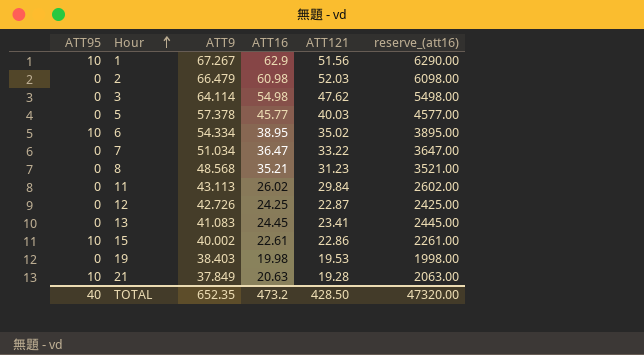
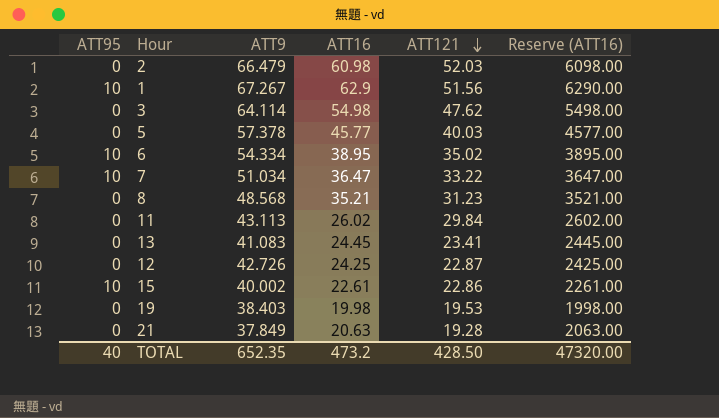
row order: Hour ascending -> ATT121 descending
column name: reserve_(att16) -> Reserve (ATT16)
7 | ATT95: 0 -> 10
21 | ATT95: 10 -> 0

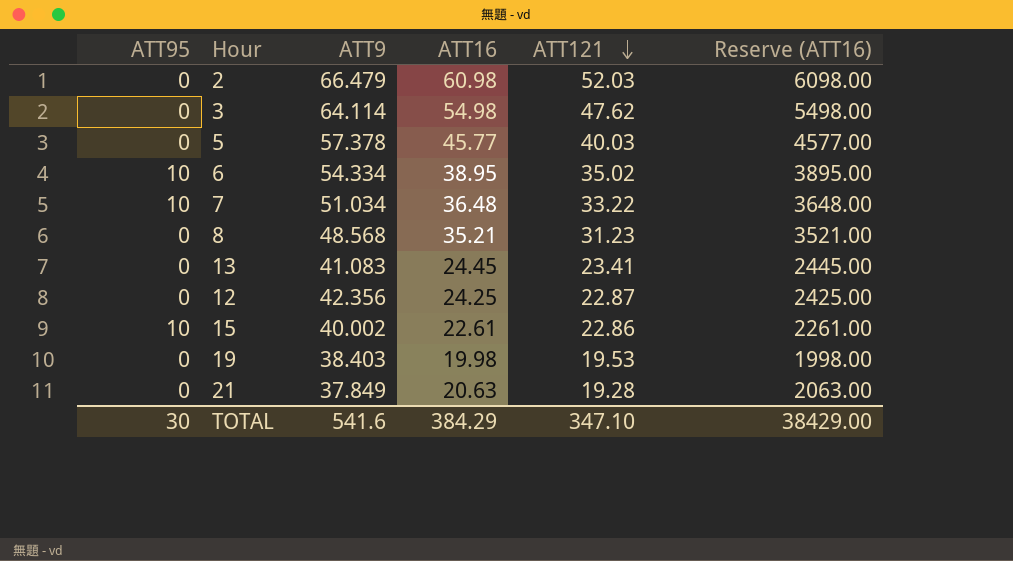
row 1: 10 | 67.267 | 62.9 | 51.56 | 6290.00 -> none
row 11: 0 | 43.113 | 26.02 | 29.84 | 2602.00 -> none
7 | ATT16: 36.47 -> 36.48
7 | Reserve (ATT16): 3647.00 -> 3648.00
12 | ATT9: 42.726 -> 42.356
TOTAL | ATT95: 40 -> 30
TOTAL | ATT9: 652.35 -> 541.6
TOTAL | ATT16: 473.2 -> 384.29
TOTAL | ATT121: 428.50 -> 347.10
TOTAL | Reserve (ATT16): 47320.00 -> 38429.00

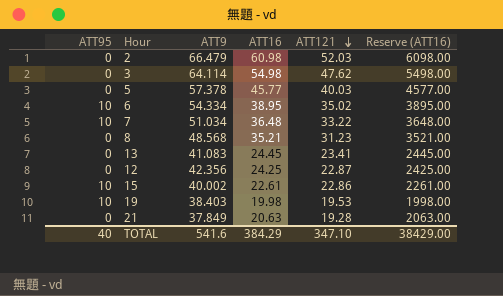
19 | ATT95: 0 -> 10
TOTAL | ATT95: 30 -> 40

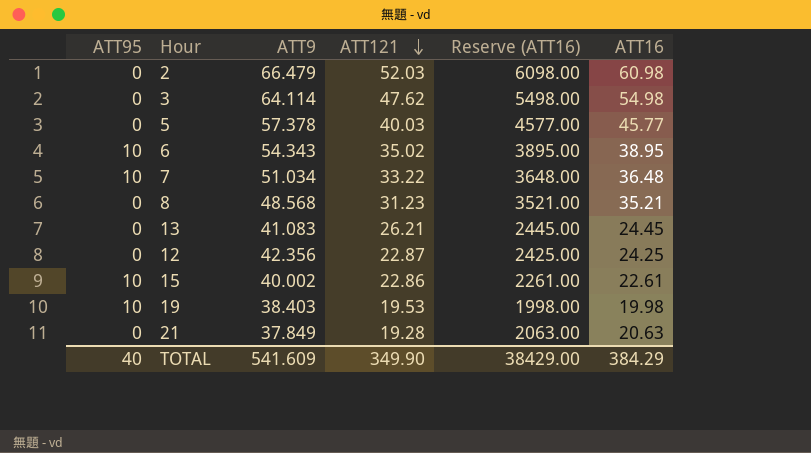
column ATT16 | position: 4 -> 6
6 | ATT9: 54.334 -> 54.343
13 | ATT121: 23.41 -> 26.21
TOTAL | ATT9: 541.6 -> 541.609
TOTAL | ATT121: 347.10 -> 349.90

